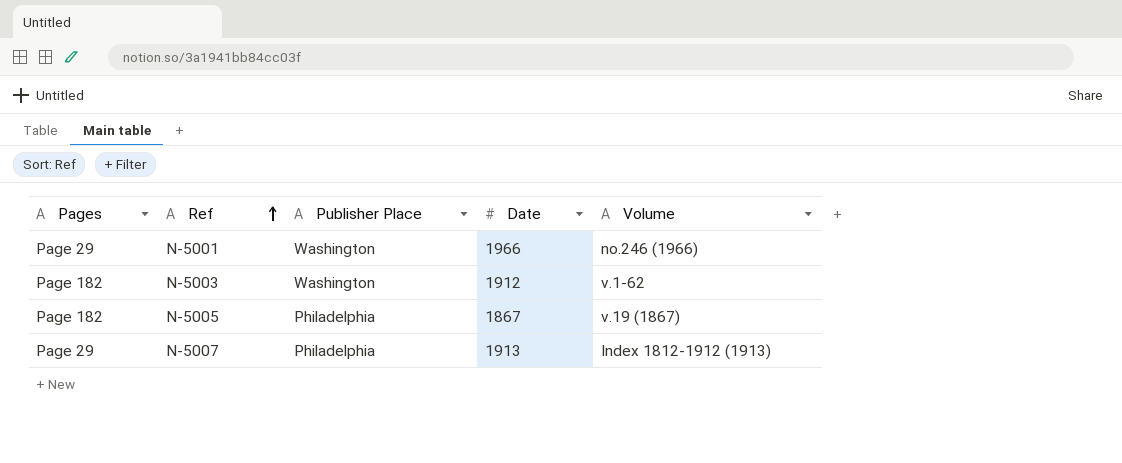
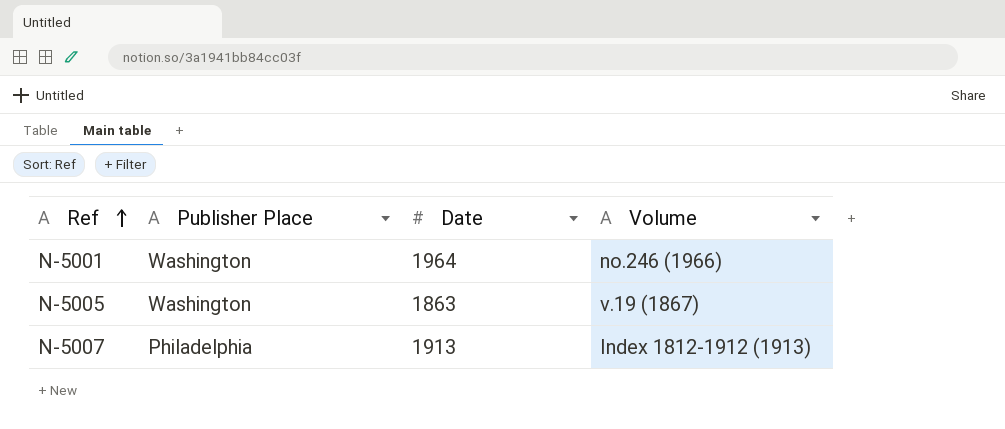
column Pages | position: 1 -> none
row N-5003: Page 182 | Washington | 1912 | v.1-62 -> none
N-5001 | Date: 1966 -> 1964
N-5005 | Publisher Place: Philadelphia -> Washington
N-5005 | Date: 1867 -> 1863

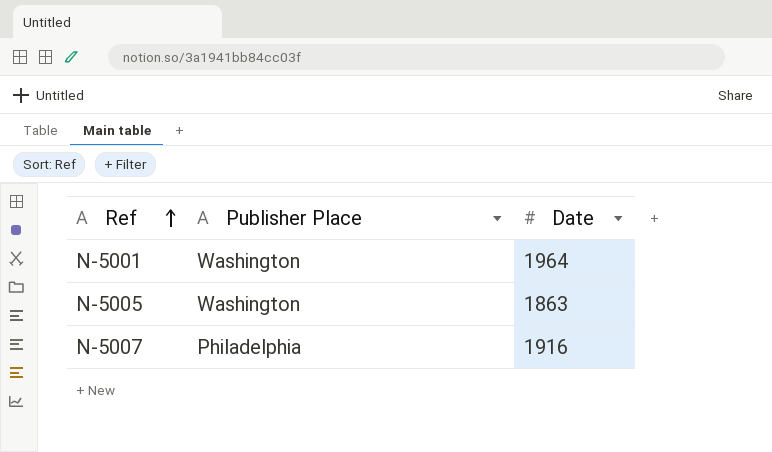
column Volume | position: 4 -> none
N-5007 | Date: 1913 -> 1916

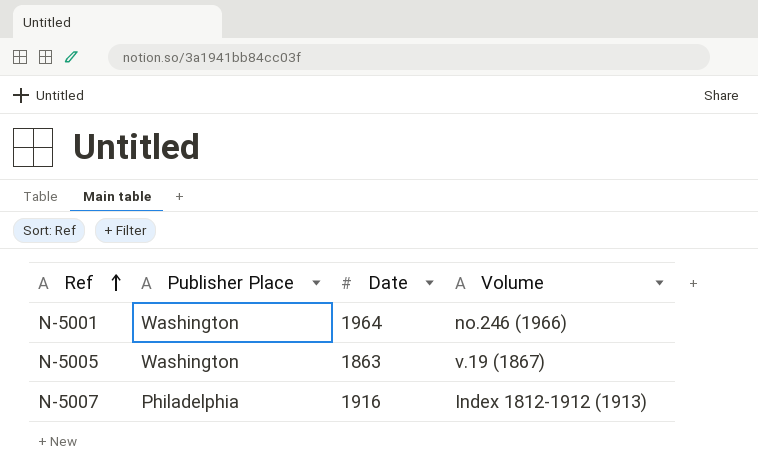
column Volume | position: none -> 4

